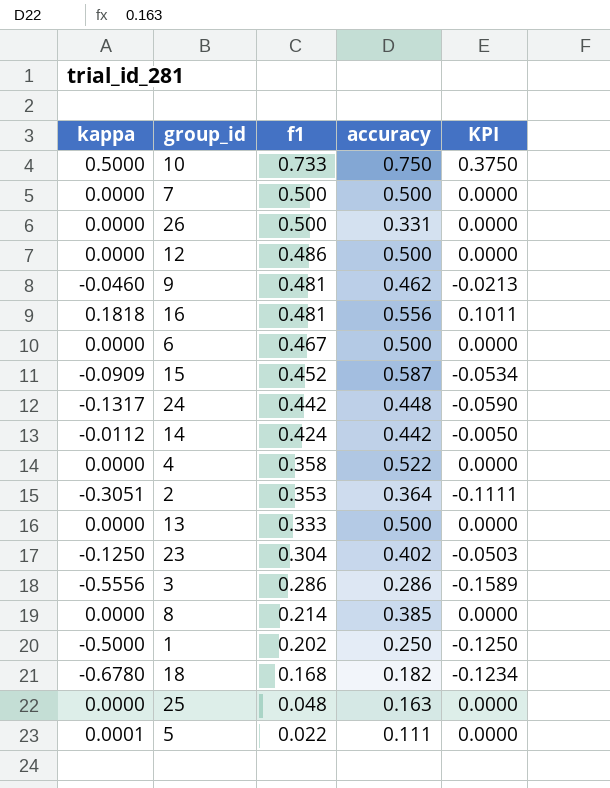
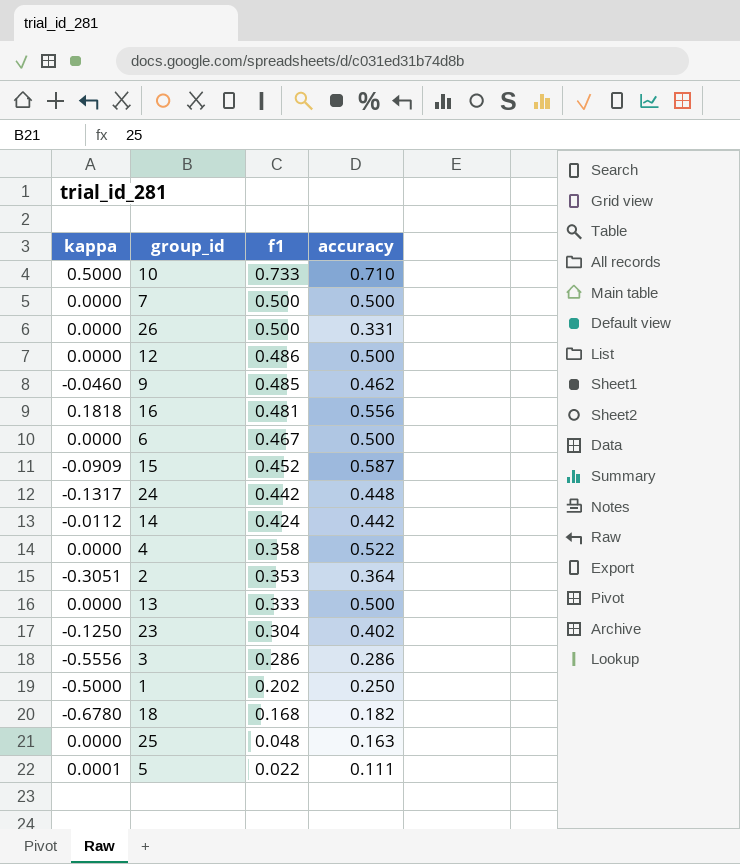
column KPI | formula: [kappa] * [accuracy] -> none
row 8: 0.0000 | 0.214 | 0.385 | 0.0000 -> none
10 | accuracy: 0.750 -> 0.710
9 | f1: 0.481 -> 0.485

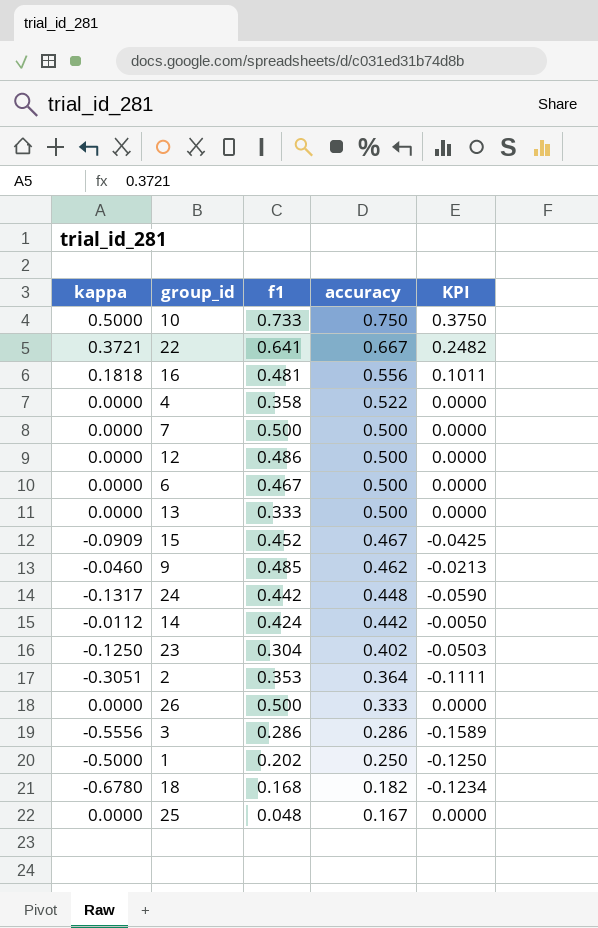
row order: f1 descending -> accuracy descending
column KPI | formula: none -> [kappa] * [accuracy]
row 5: 0.0001 | 0.022 | 0.111 -> none
10 | accuracy: 0.710 -> 0.750
row 22: none -> 0.3721 | 0.641 | 0.667 | 0.2482
15 | accuracy: 0.587 -> 0.467
26 | accuracy: 0.331 -> 0.333
25 | accuracy: 0.163 -> 0.167

